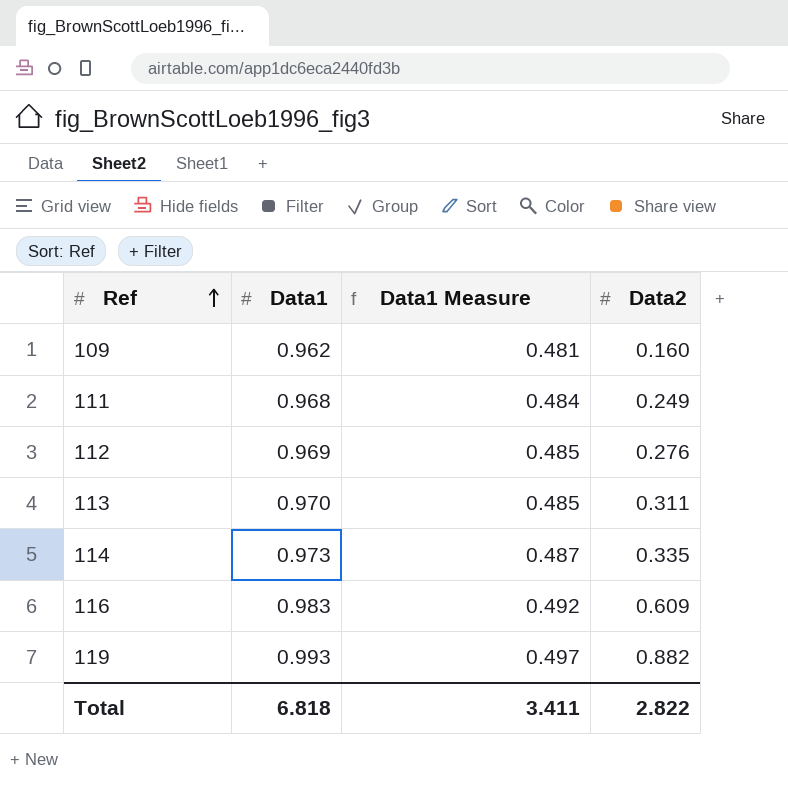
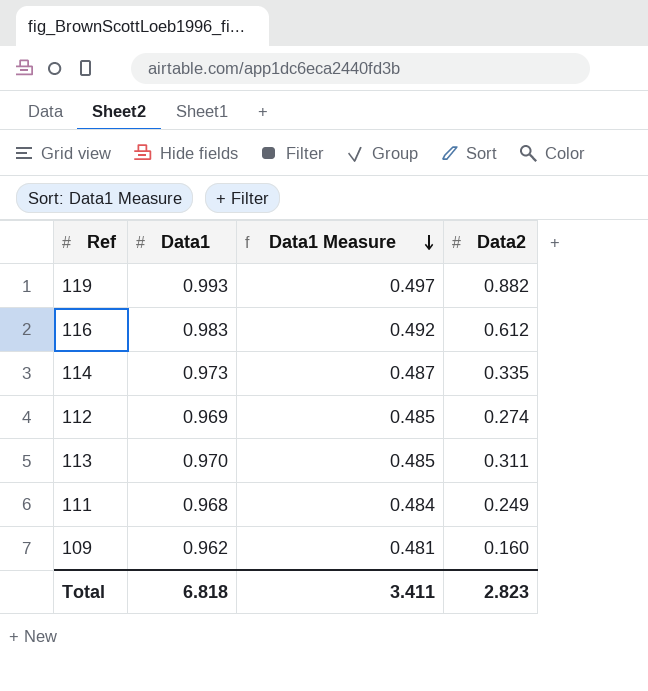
row order: Ref ascending -> Data1 Measure descending
116 | Data2: 0.609 -> 0.612
112 | Data2: 0.276 -> 0.274
Total | Data2: 2.822 -> 2.823

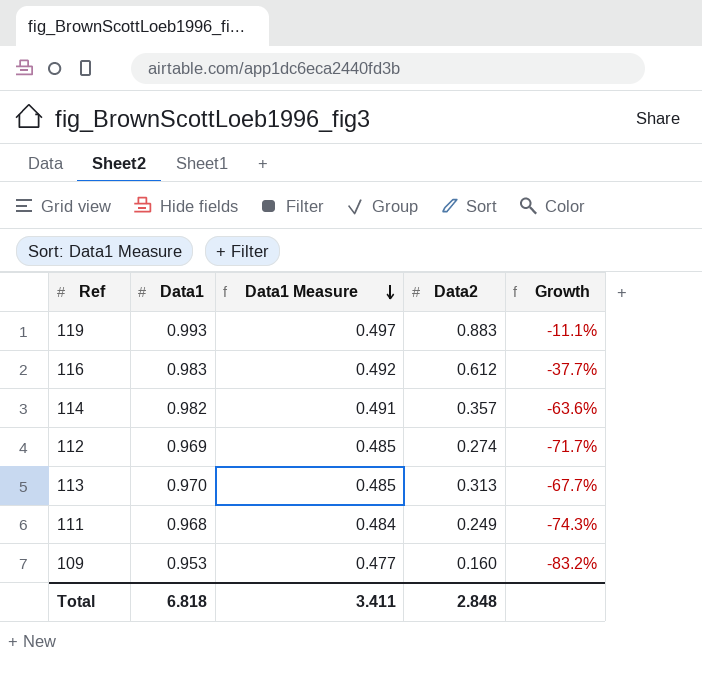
column Growth | formula: none -> ([Data2] - [Data1]) / [Data1]
119 | Data2: 0.882 -> 0.883
114 | Data1: 0.973 -> 0.982
114 | Data1 Measure: 0.487 -> 0.491
114 | Data2: 0.335 -> 0.357
113 | Data2: 0.311 -> 0.313
109 | Data1: 0.962 -> 0.953
109 | Data1 Measure: 0.481 -> 0.477
Total | Data2: 2.823 -> 2.848

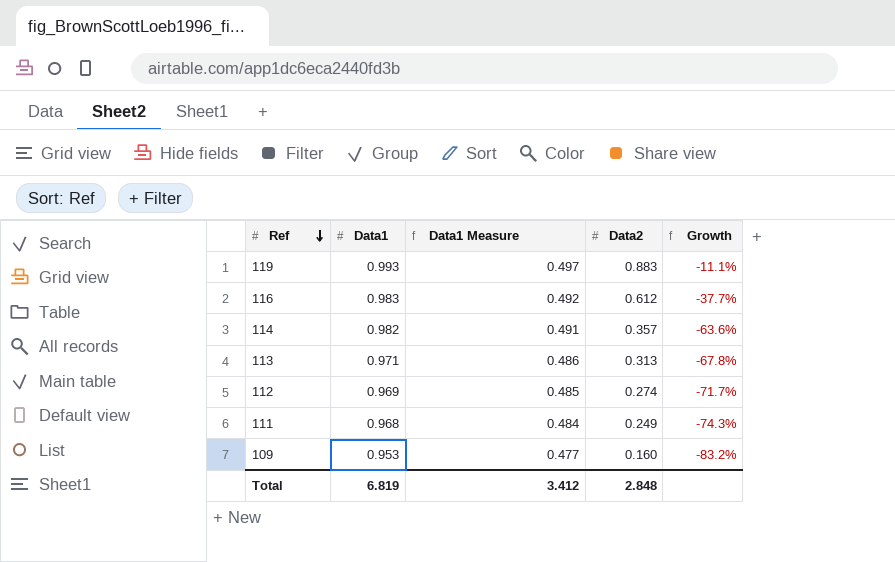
row order: Data1 Measure descending -> Ref descending
113 | Data1: 0.970 -> 0.971
113 | Data1 Measure: 0.485 -> 0.486
113 | Growth: -67.7% -> -67.8%
Total | Data1: 6.818 -> 6.819
Total | Data1 Measure: 3.411 -> 3.412

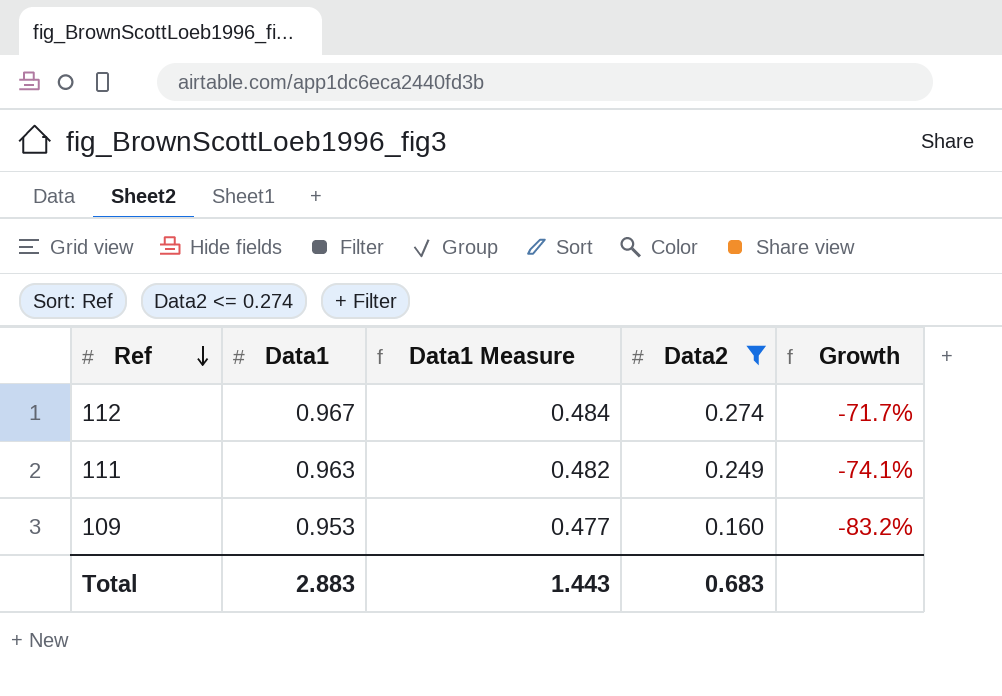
filter: none -> Data2 <= 0.274
112 | Data1: 0.969 -> 0.967
112 | Data1 Measure: 0.485 -> 0.484
111 | Data1: 0.968 -> 0.963
111 | Data1 Measure: 0.484 -> 0.482
111 | Growth: -74.3% -> -74.1%
Total | Data1: 6.819 -> 2.883
Total | Data1 Measure: 3.412 -> 1.443
Total | Data2: 2.848 -> 0.683

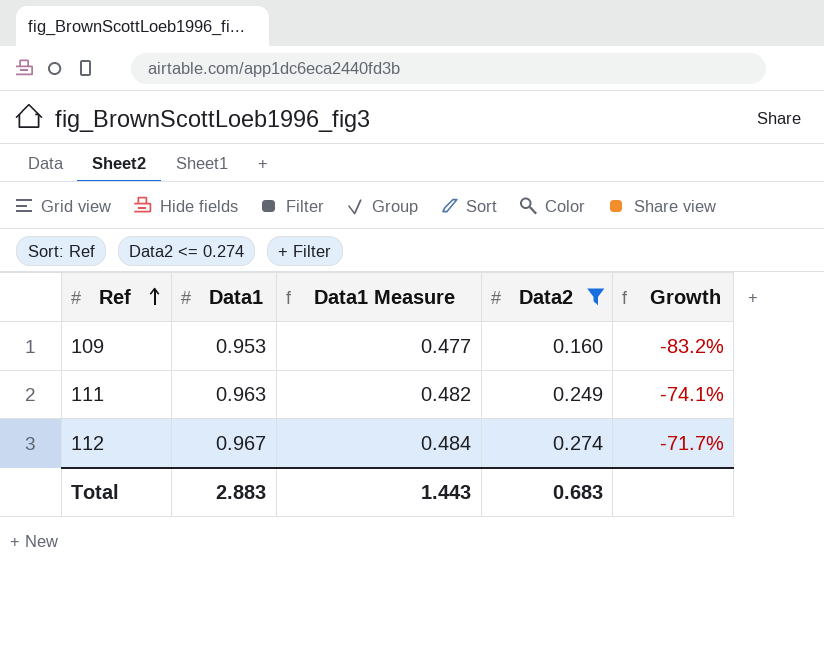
row order: Ref descending -> Ref ascending

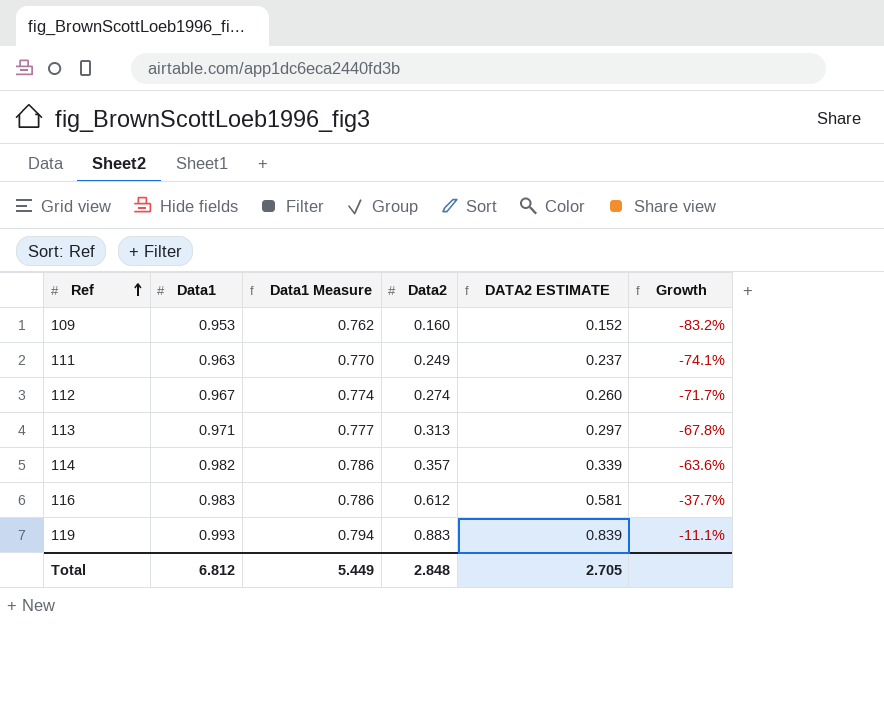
filter: Data2 <= 0.274 -> none
column Data1 Measure | formula: [Data1] * 0.5 -> [Data1] * 0.8
column DATA2 ESTIMATE | formula: none -> [Data2] * 0.95
Total | Data1: 2.883 -> 6.812
Total | Data1 Measure: 1.443 -> 5.449
Total | Data2: 0.683 -> 2.848

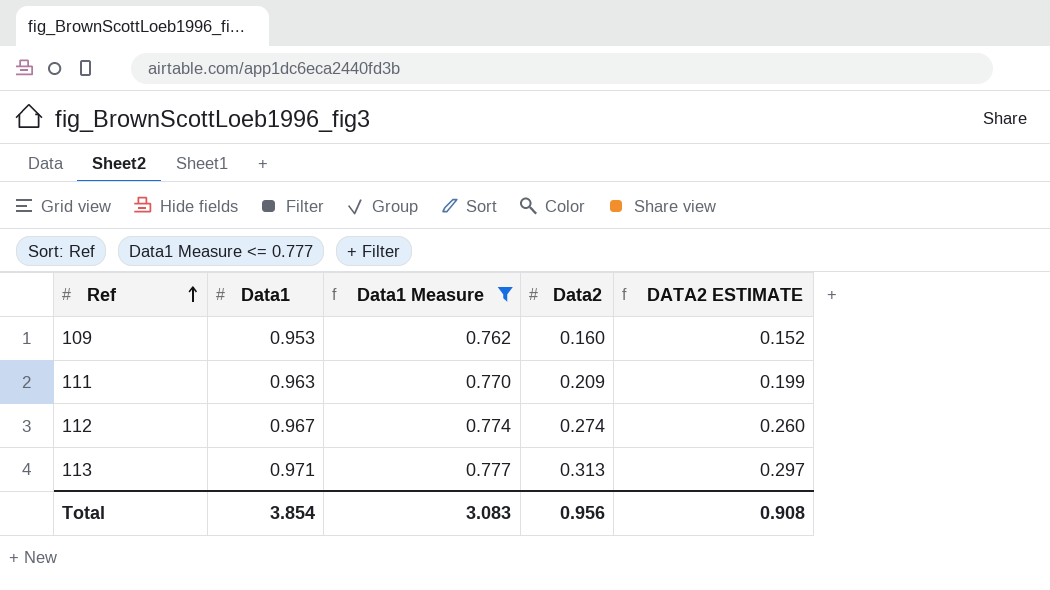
filter: none -> Data1 Measure <= 0.777
column Growth | formula: ([Data2] - [Data1]) / [Data1] -> none
111 | Data2: 0.249 -> 0.209
111 | DATA2 ESTIMATE: 0.237 -> 0.199
Total | Data1: 6.812 -> 3.854
Total | Data1 Measure: 5.449 -> 3.083
Total | Data2: 2.848 -> 0.956
Total | DATA2 ESTIMATE: 2.705 -> 0.908

